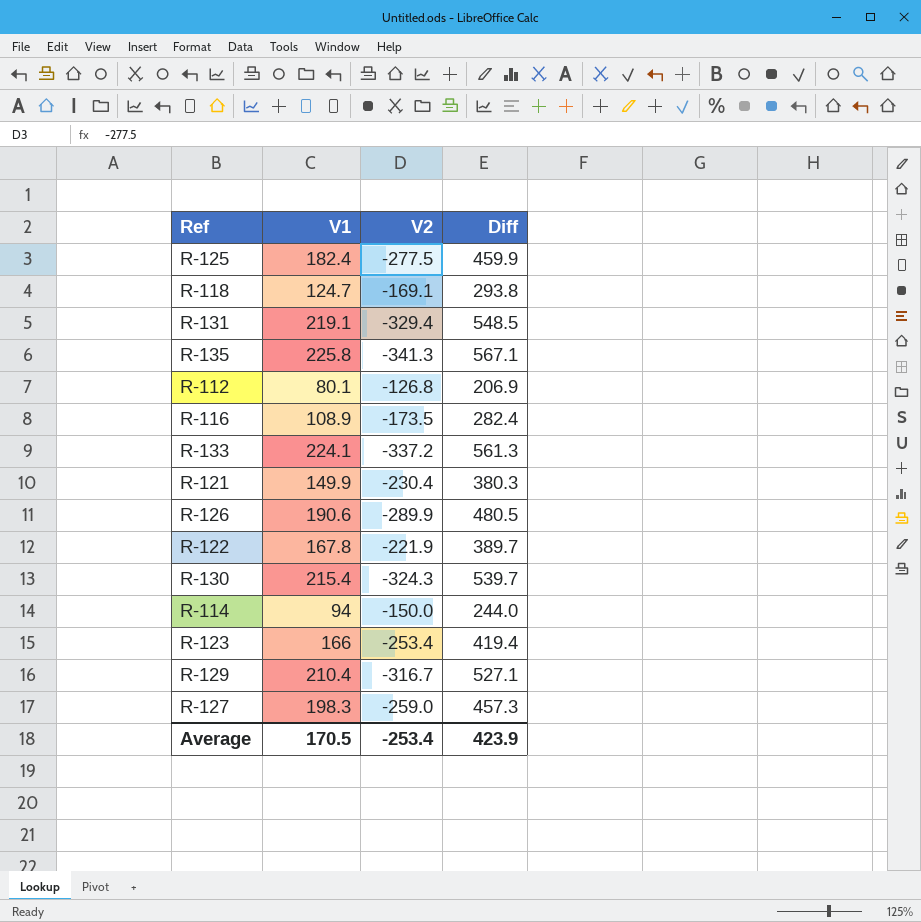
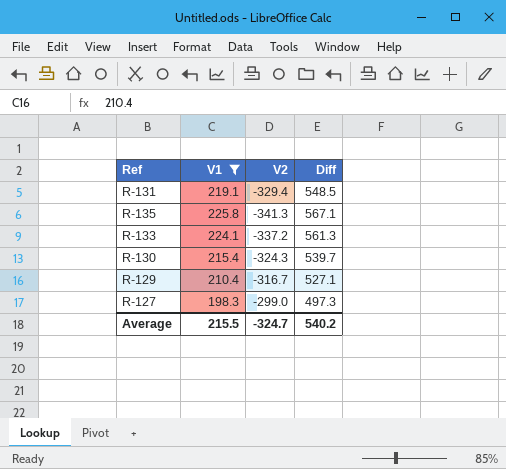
filter: none -> V1 >= 198.3
R-127 | V2: -259.0 -> -299.0
R-127 | Diff: 457.3 -> 497.3
Average | V1: 170.5 -> 215.5
Average | V2: -253.4 -> -324.7
Average | Diff: 423.9 -> 540.2

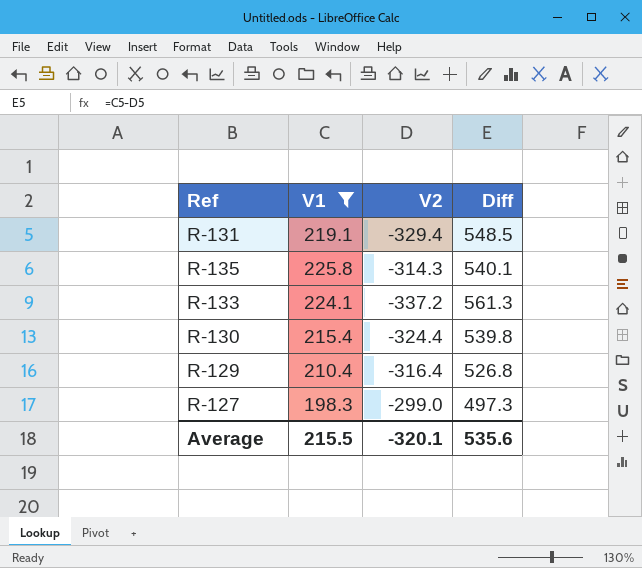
R-135 | V2: -341.3 -> -314.3
R-135 | Diff: 567.1 -> 540.1
R-130 | V2: -324.3 -> -324.4
R-130 | Diff: 539.7 -> 539.8
R-129 | V2: -316.7 -> -316.4
R-129 | Diff: 527.1 -> 526.8
Average | V2: -324.7 -> -320.1
Average | Diff: 540.2 -> 535.6

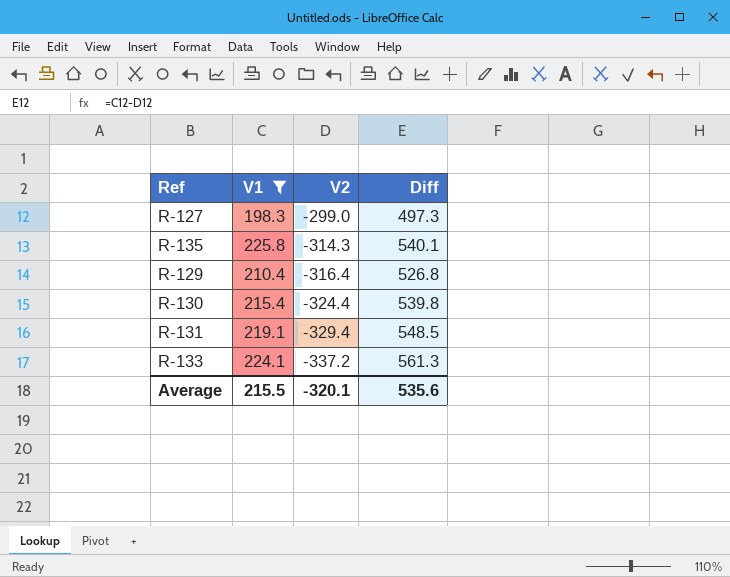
row order: none -> V2 descending

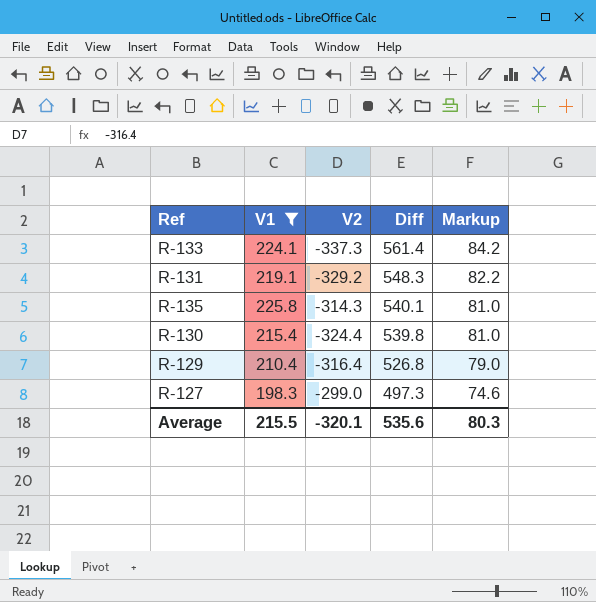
row order: V2 descending -> Diff descending
column Markup | formula: none -> [Diff] * 0.15
R-133 | V2: -337.2 -> -337.3
R-133 | Diff: 561.3 -> 561.4
R-131 | V2: -329.4 -> -329.2
R-131 | Diff: 548.5 -> 548.3

